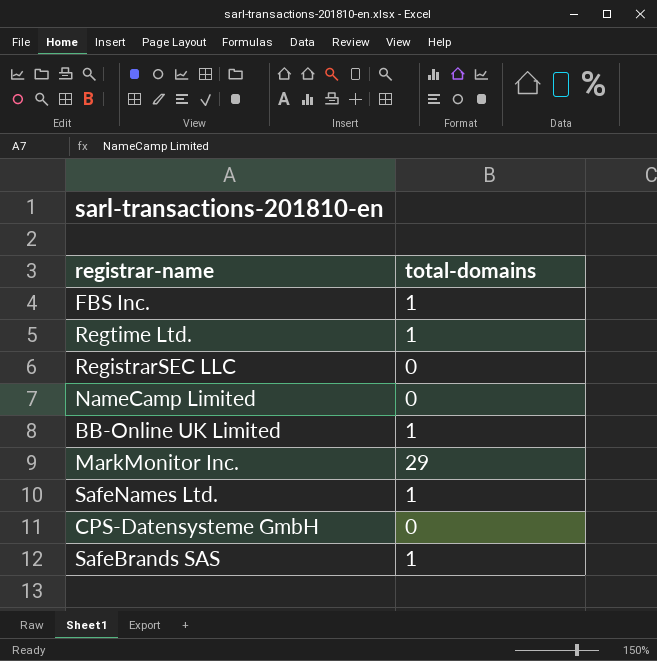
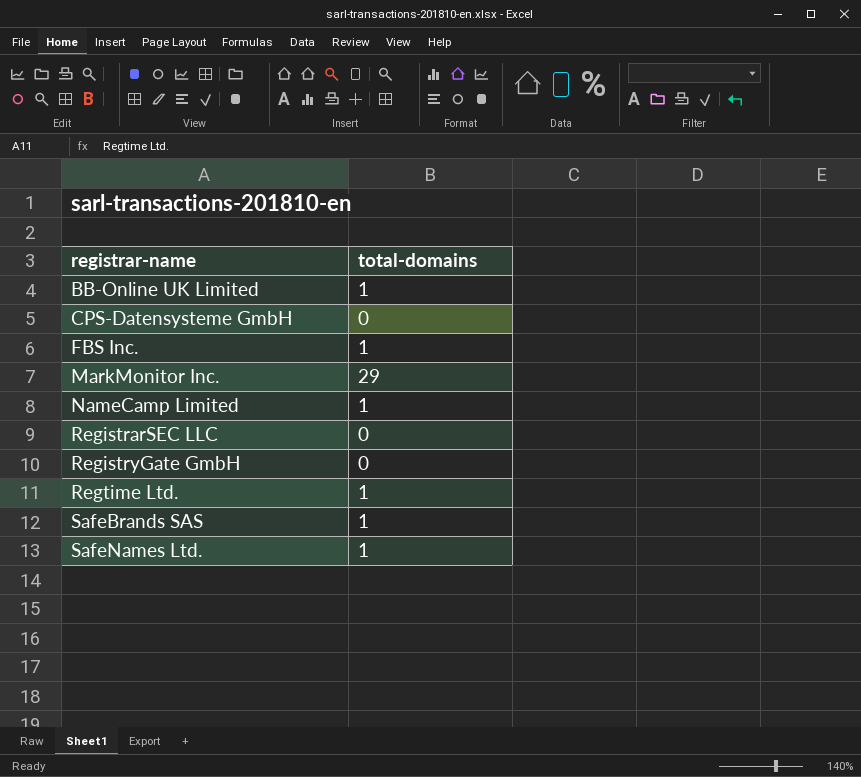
row order: none -> registrar-name ascending
NameCamp Limited | total-domains: 0 -> 1
row RegistryGate GmbH: none -> 0

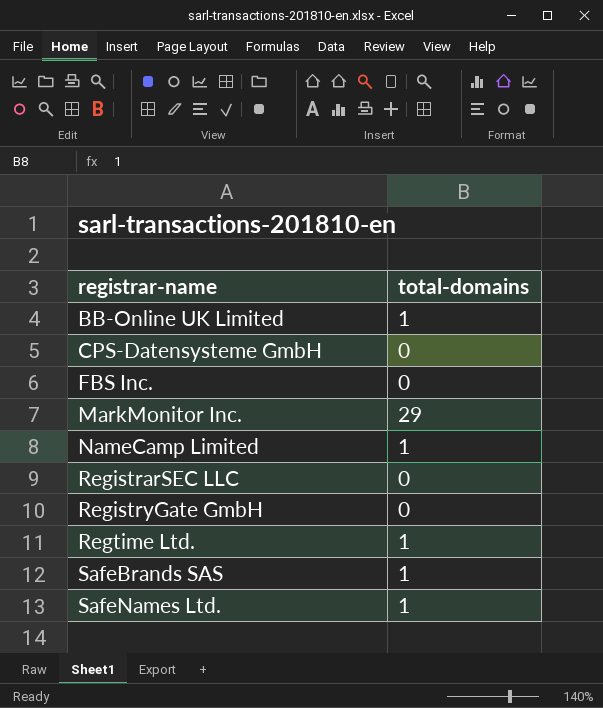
FBS Inc. | total-domains: 1 -> 0

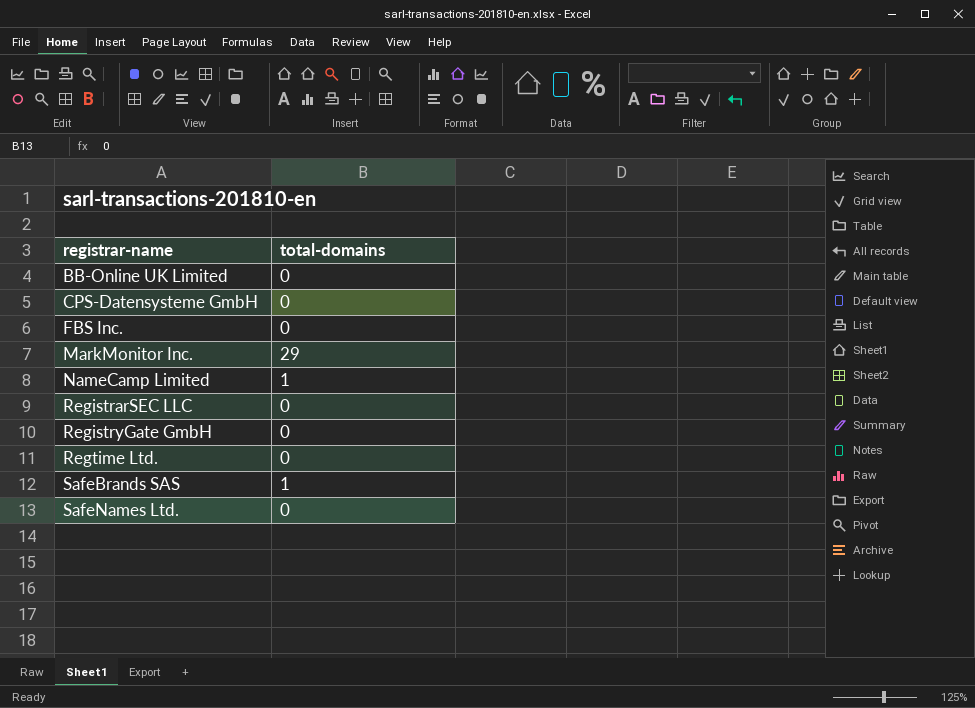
BB-Online UK Limited | total-domains: 1 -> 0
Regtime Ltd. | total-domains: 1 -> 0
SafeNames Ltd. | total-domains: 1 -> 0

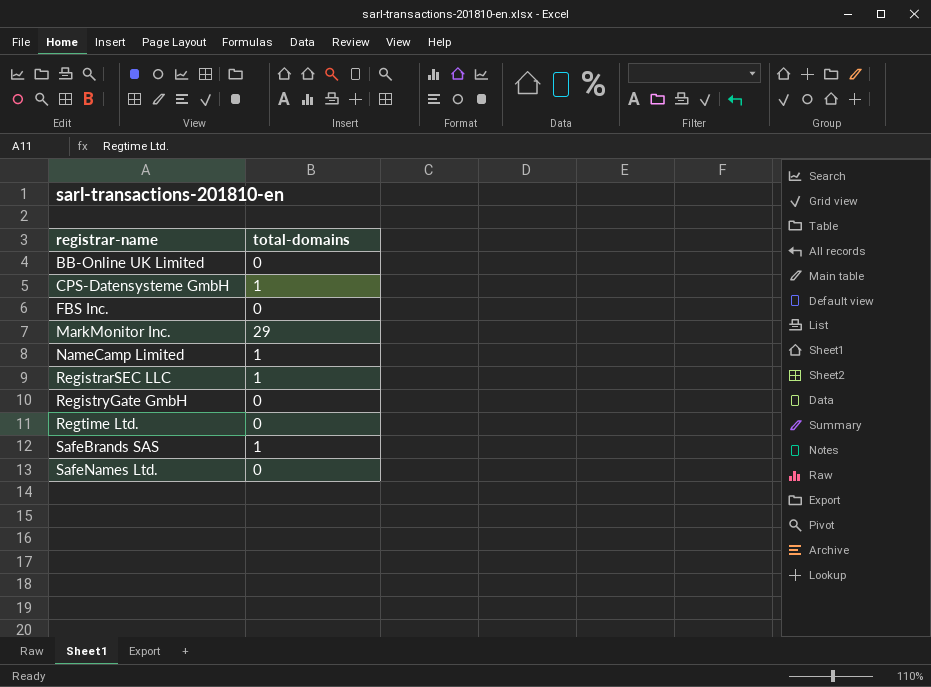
CPS-Datensysteme GmbH | total-domains: 0 -> 1
RegistrarSEC LLC | total-domains: 0 -> 1

